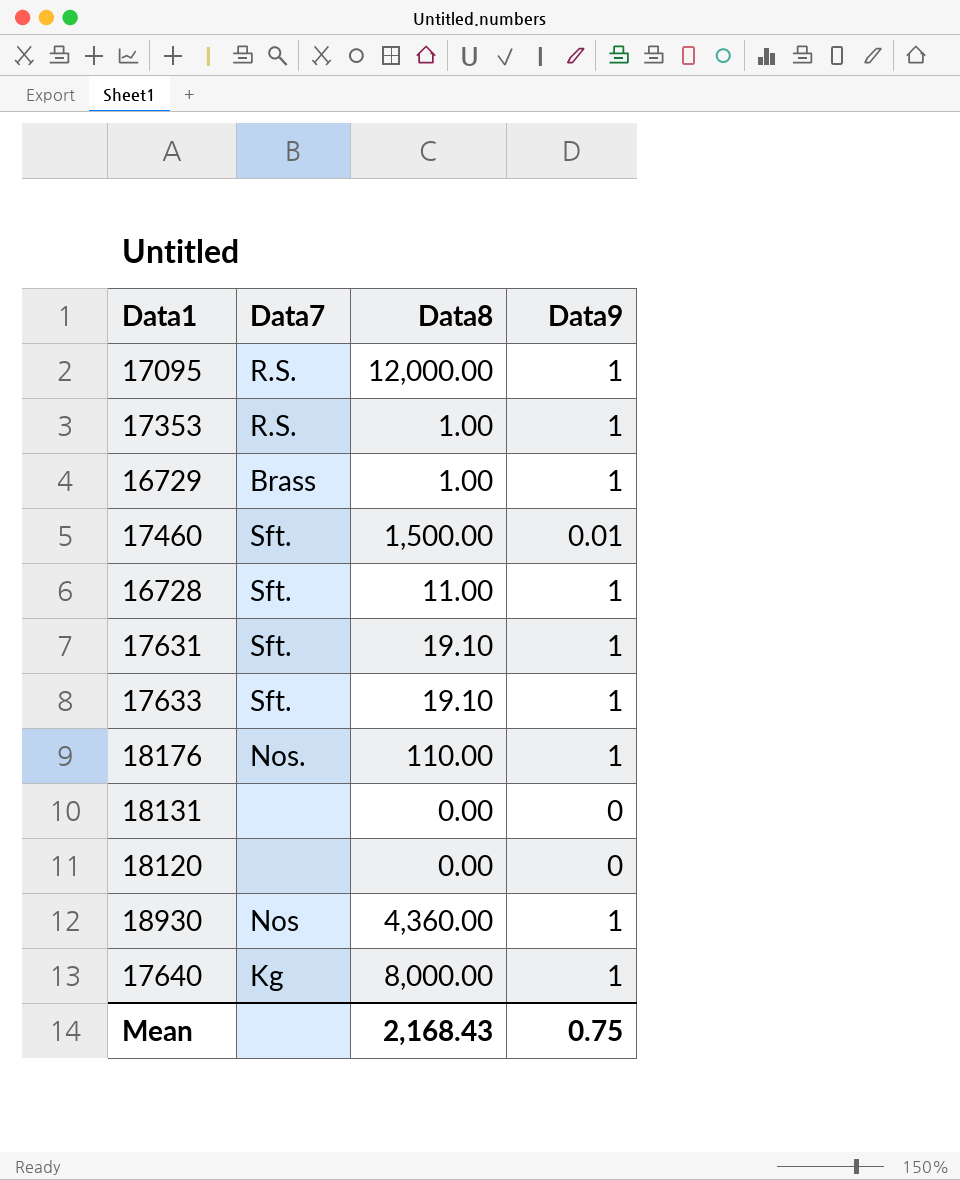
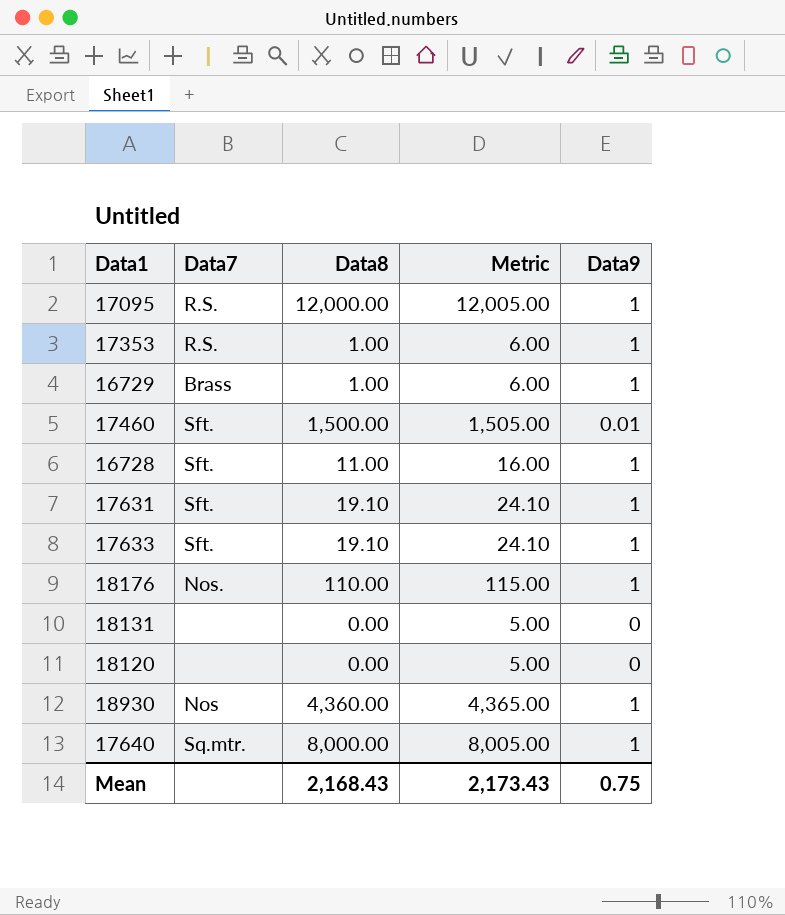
column Metric | formula: none -> [Data8] + 5
17640 | Data7: Kg -> Sq.mtr.

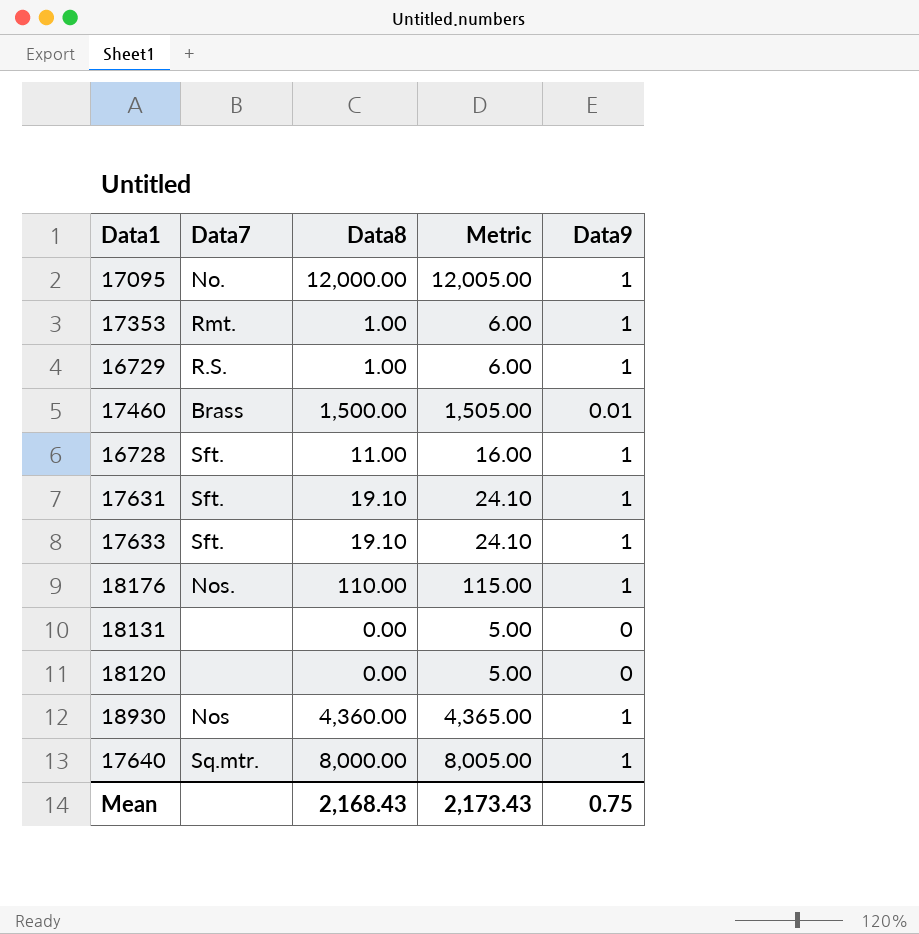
17095 | Data7: R.S. -> No.
17353 | Data7: R.S. -> Rmt.
16729 | Data7: Brass -> R.S.
17460 | Data7: Sft. -> Brass

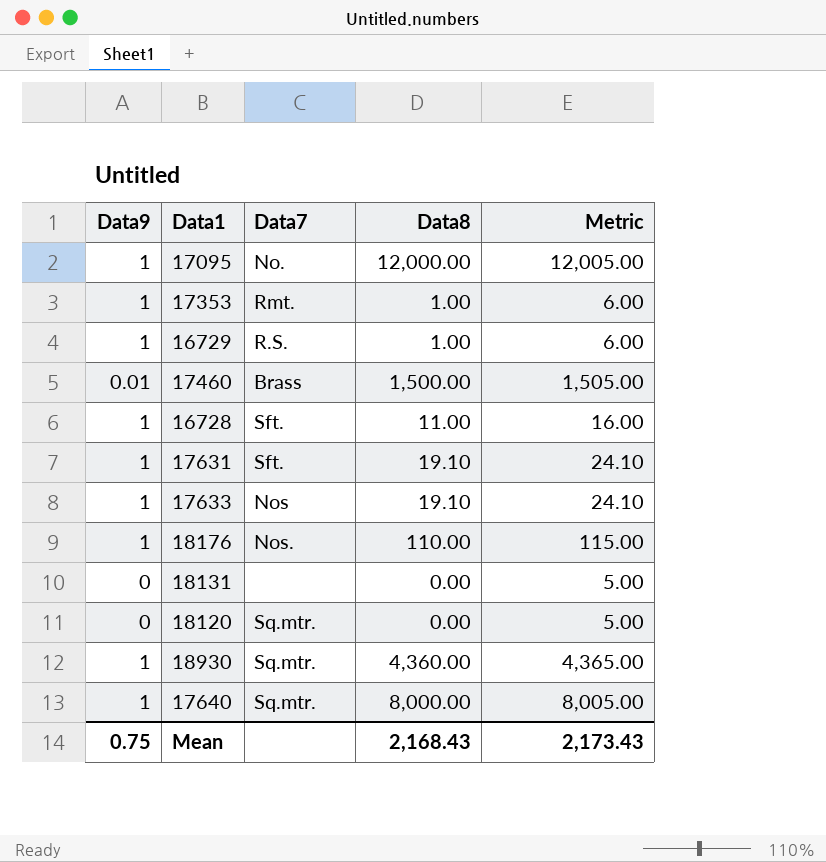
column Data9 | position: 5 -> 1
17633 | Data7: Sft. -> Nos
18120 | Data7: none -> Sq.mtr.
18930 | Data7: Nos -> Sq.mtr.

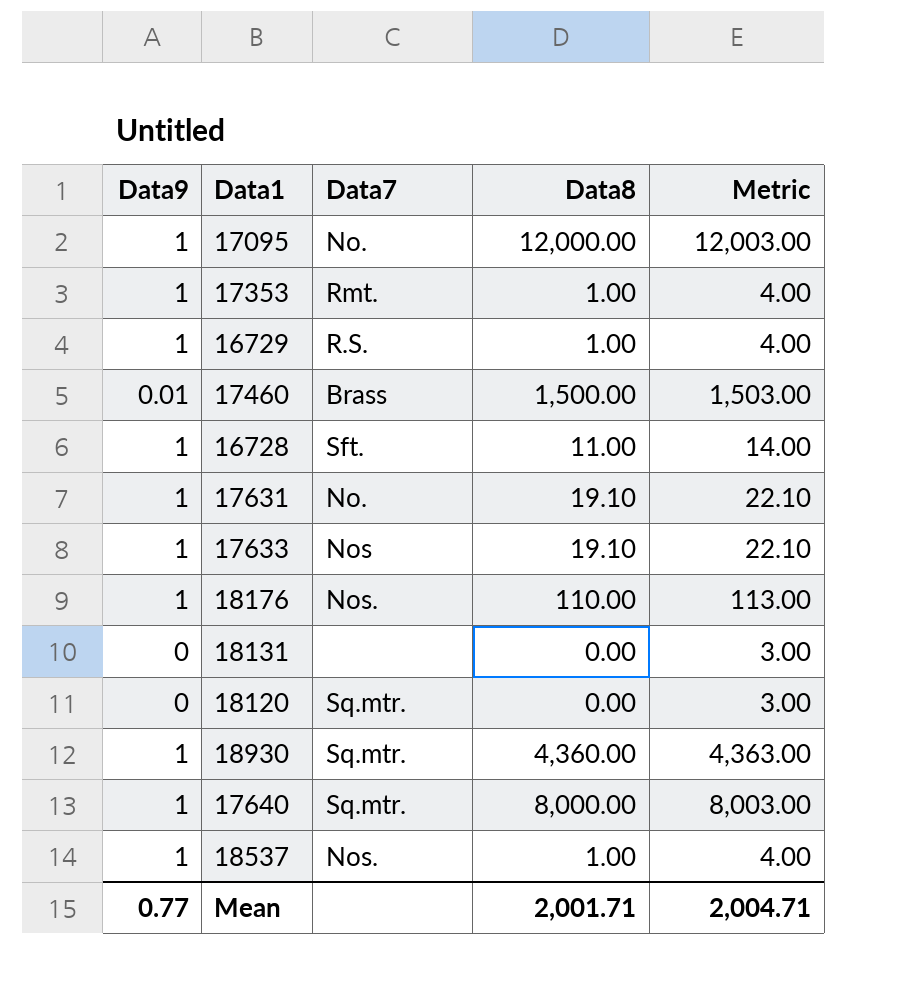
column Metric | formula: [Data8] + 5 -> [Data8] + 3
17631 | Data7: Sft. -> No.
row 18537: none -> 1 | Nos. | 1.00 | 4.00
Mean | Data9: 0.75 -> 0.77
Mean | Data8: 2,168.43 -> 2,001.71
Mean | Metric: 2,173.43 -> 2,004.71

